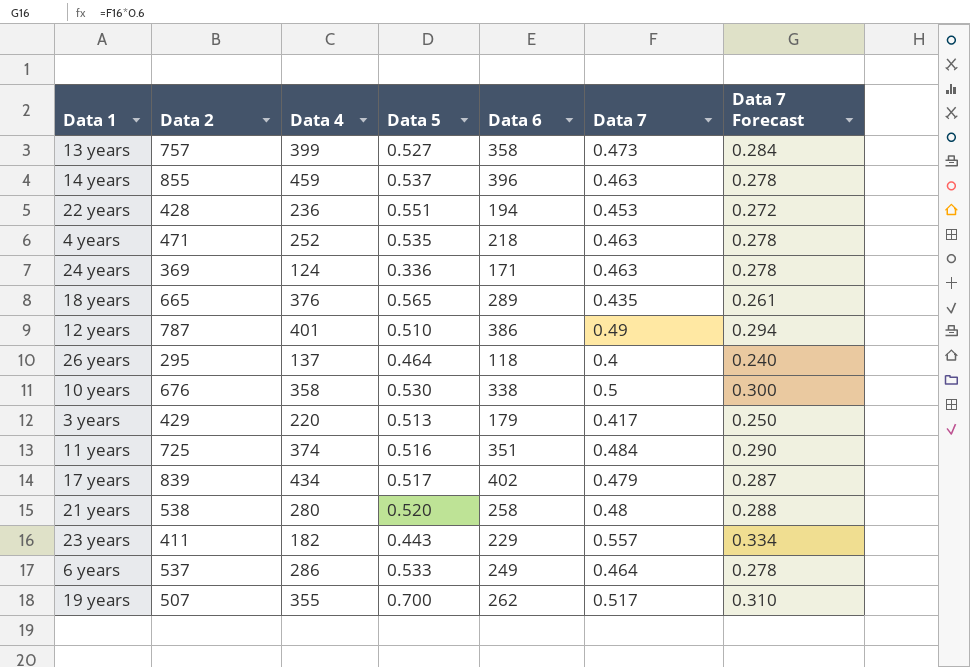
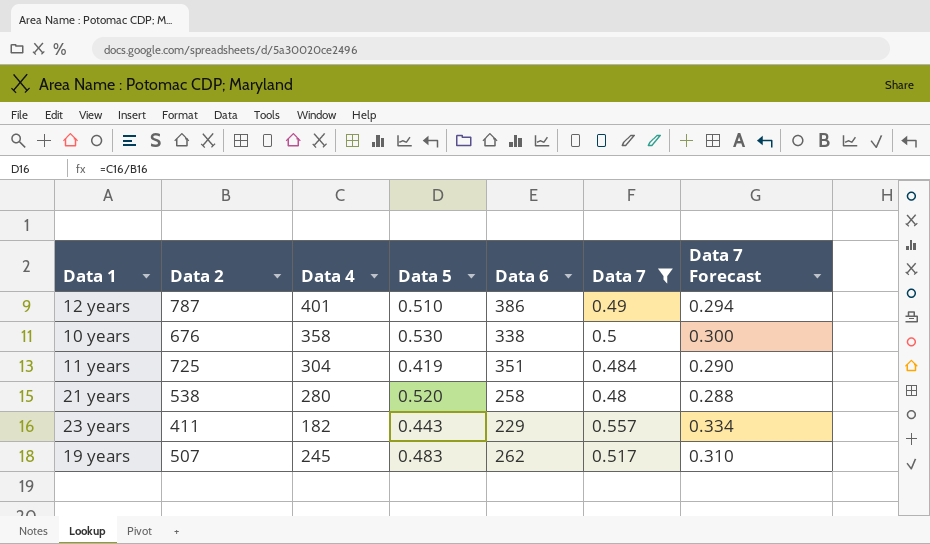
filter: none -> Data 7 >= 0.48
11 years | Data 4: 374 -> 304
11 years | Data 5: 0.516 -> 0.419
19 years | Data 4: 355 -> 245
19 years | Data 5: 0.700 -> 0.483

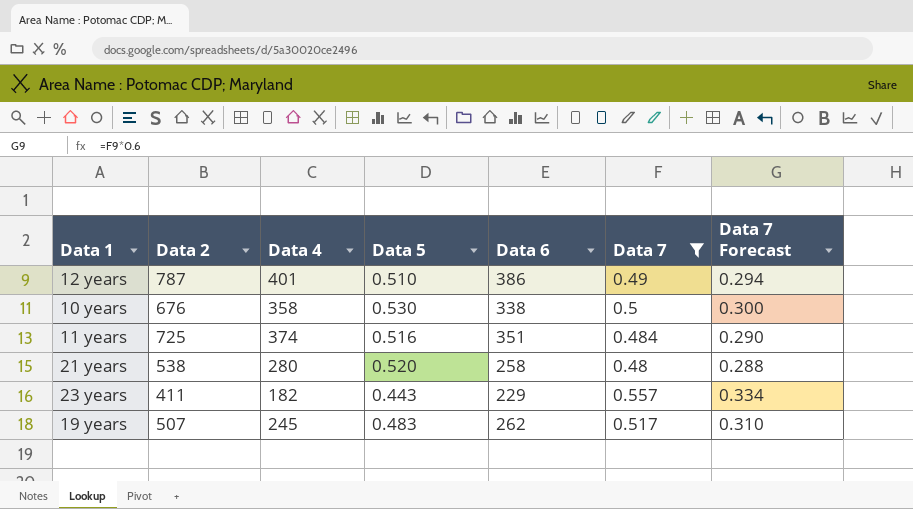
11 years | Data 4: 304 -> 374
11 years | Data 5: 0.419 -> 0.516

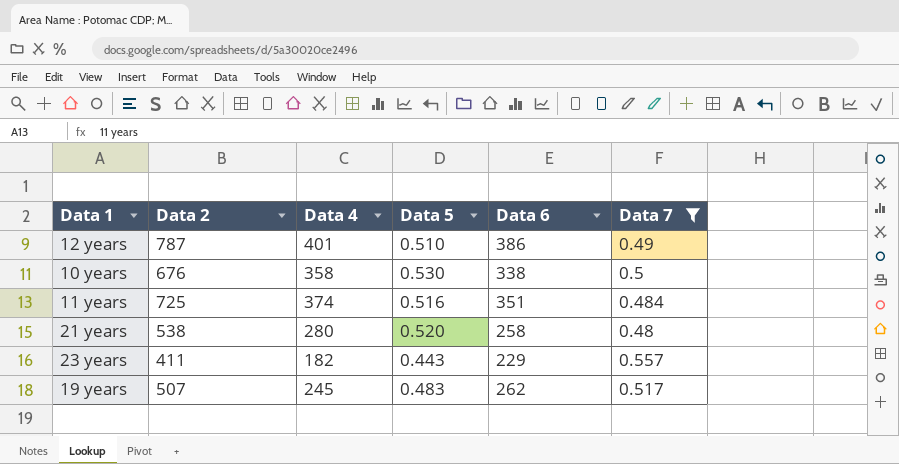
column Data 7 Forecast | formula: [Data 7] * 0.6 -> none

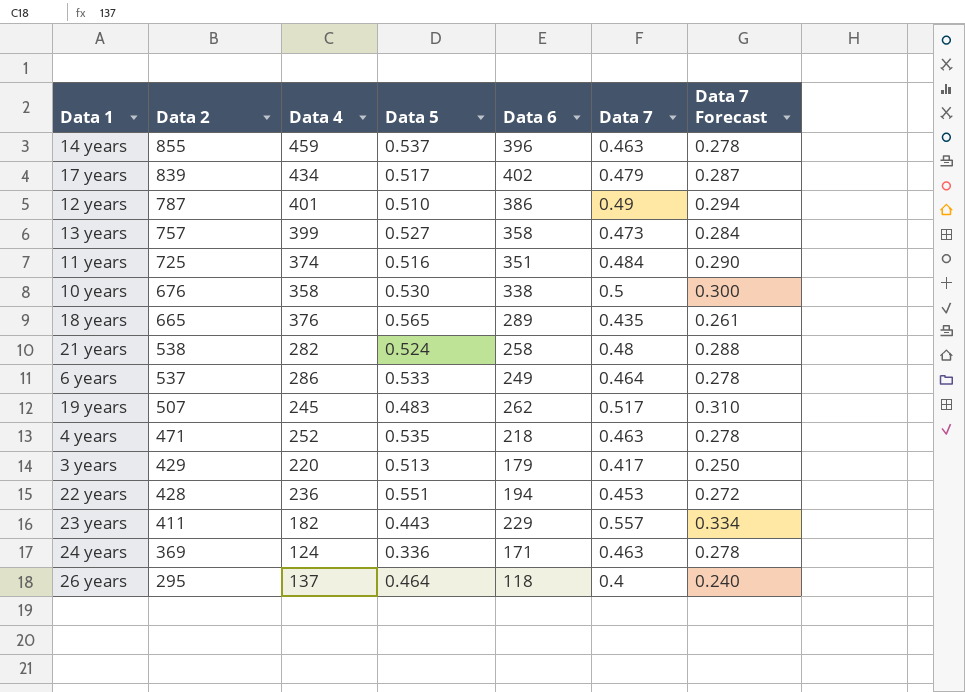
filter: Data 7 >= 0.48 -> none
row order: none -> Data 2 descending
column Data 7 Forecast | formula: none -> [Data 7] * 0.6
21 years | Data 4: 280 -> 282
21 years | Data 5: 0.520 -> 0.524

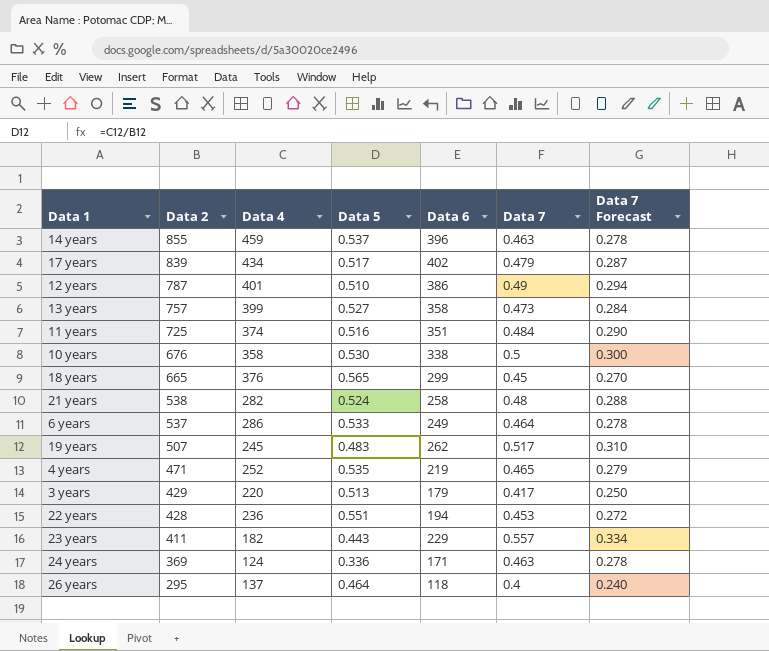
18 years | Data 6: 289 -> 299
18 years | Data 7: 0.435 -> 0.45
18 years | Data 7 Forecast: 0.261 -> 0.270
4 years | Data 6: 218 -> 219
4 years | Data 7: 0.463 -> 0.465
4 years | Data 7 Forecast: 0.278 -> 0.279

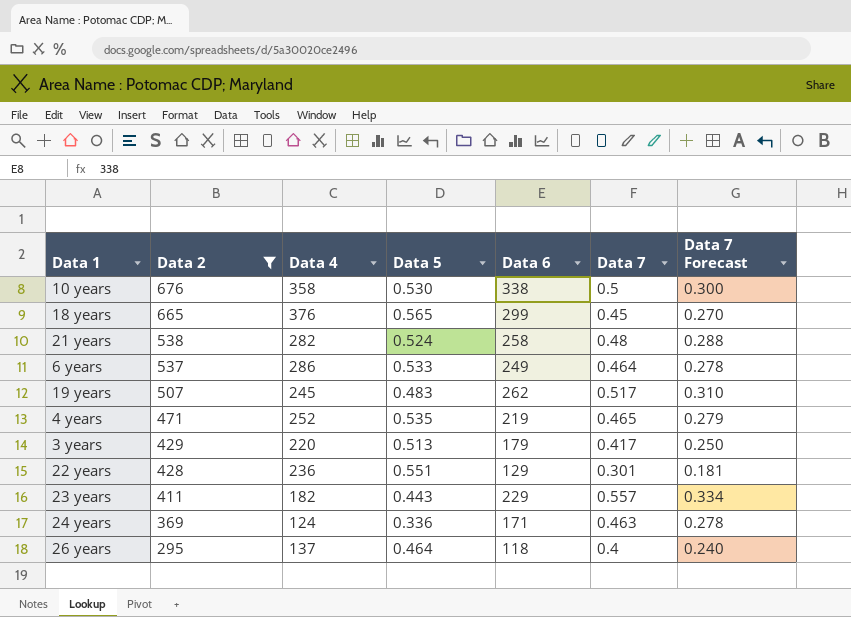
filter: none -> Data 2 <= 676
22 years | Data 6: 194 -> 129
22 years | Data 7: 0.453 -> 0.301
22 years | Data 7 Forecast: 0.272 -> 0.181

